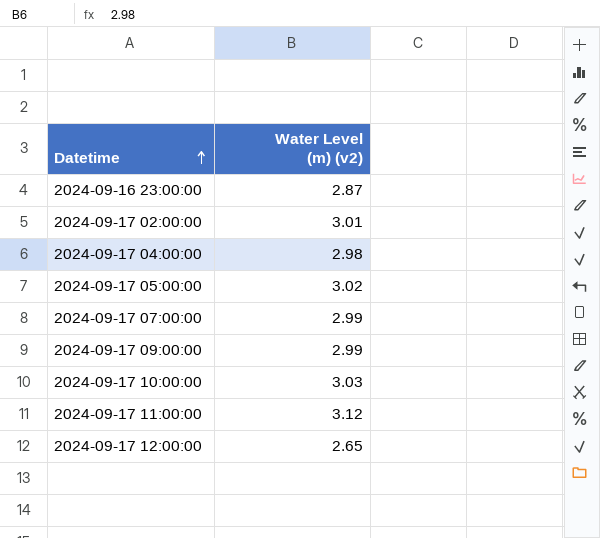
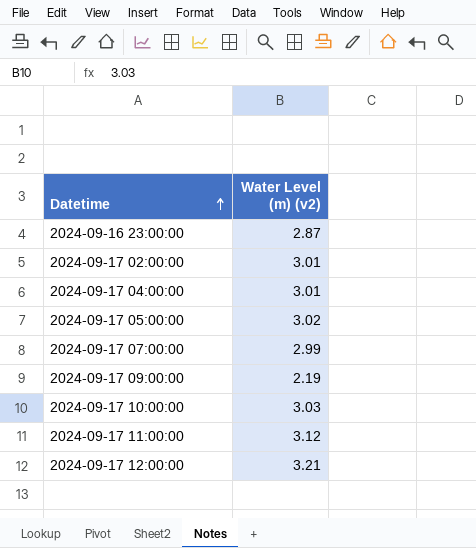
2024-09-17 04:00:00 | Water Level (m) (v2): 2.98 -> 3.01
2024-09-17 09:00:00 | Water Level (m) (v2): 2.99 -> 2.19
2024-09-17 12:00:00 | Water Level (m) (v2): 2.65 -> 3.21

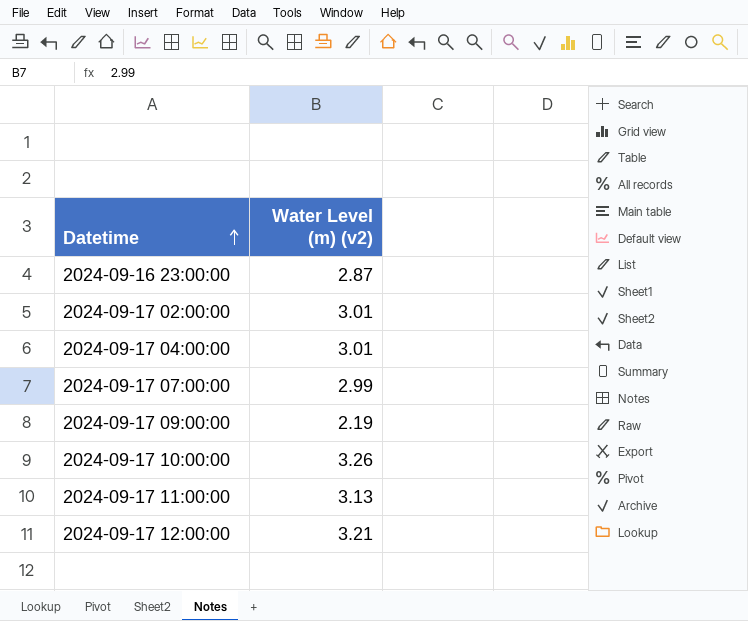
row 2024-09-17 05:00:00: 3.02 -> none
2024-09-17 10:00:00 | Water Level (m) (v2): 3.03 -> 3.26
2024-09-17 11:00:00 | Water Level (m) (v2): 3.12 -> 3.13

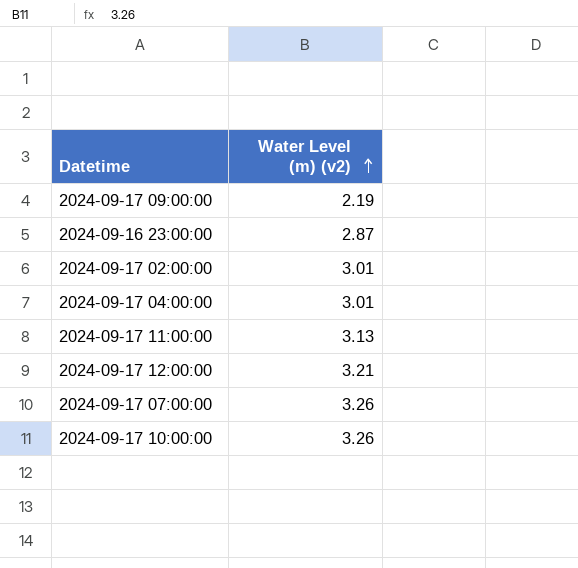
row order: Datetime ascending -> Water Level (m) (v2) ascending
2024-09-17 07:00:00 | Water Level (m) (v2): 2.99 -> 3.26

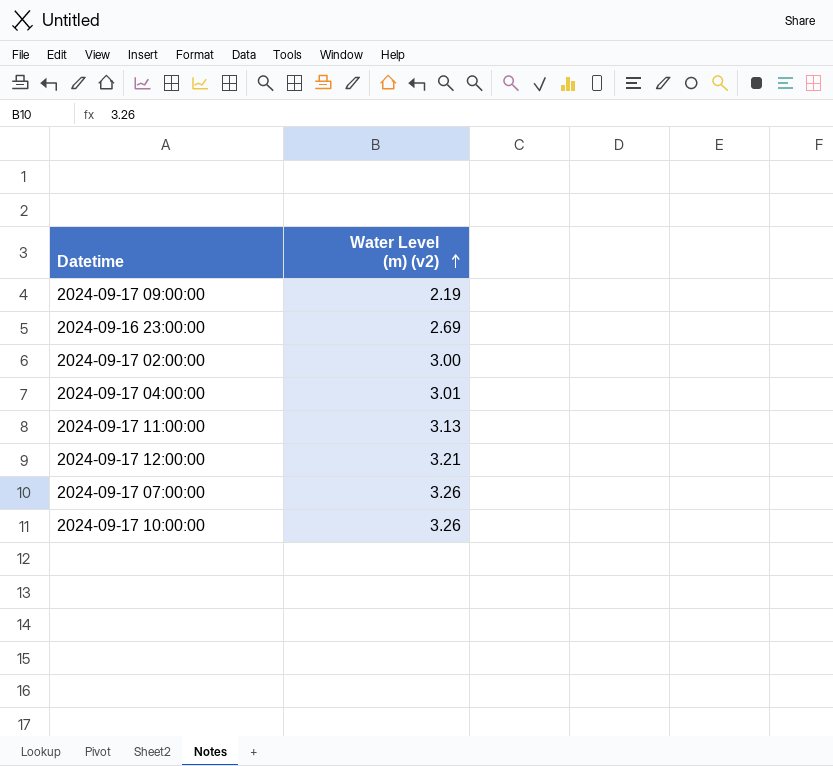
2024-09-16 23:00:00 | Water Level (m) (v2): 2.87 -> 2.69
2024-09-17 02:00:00 | Water Level (m) (v2): 3.01 -> 3.00

